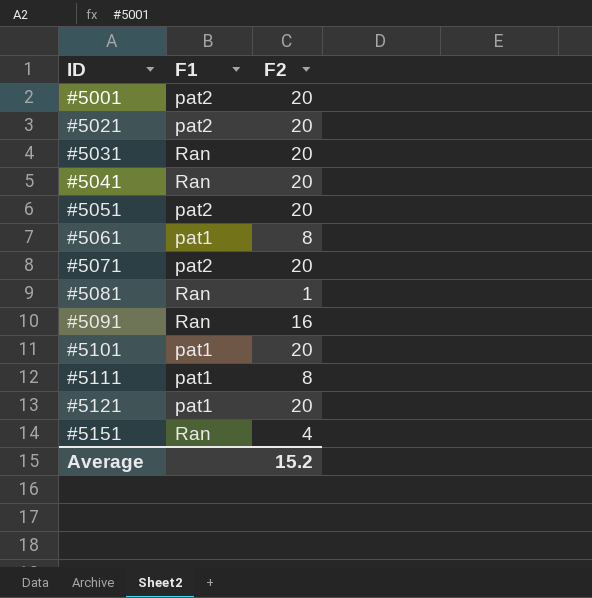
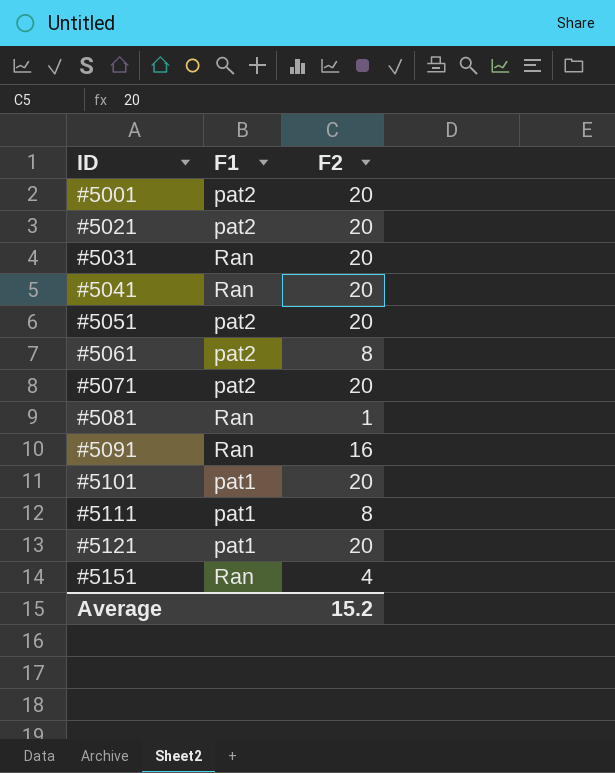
#5061 | F1: pat1 -> pat2

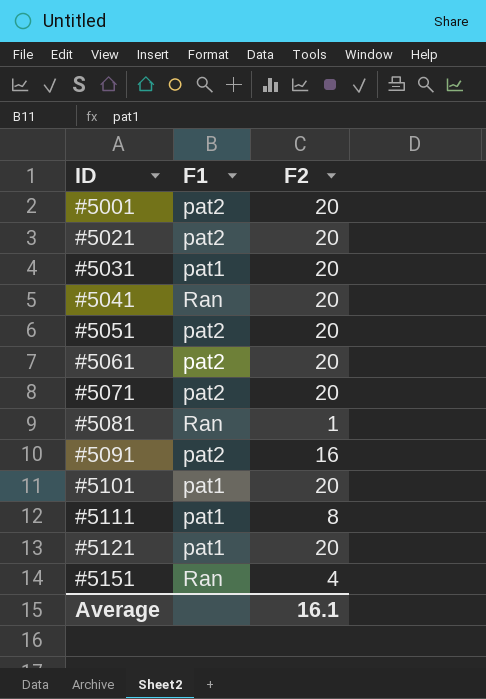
#5031 | F1: Ran -> pat1
#5061 | F2: 8 -> 20
#5091 | F1: Ran -> pat2
Average | F2: 15.2 -> 16.1

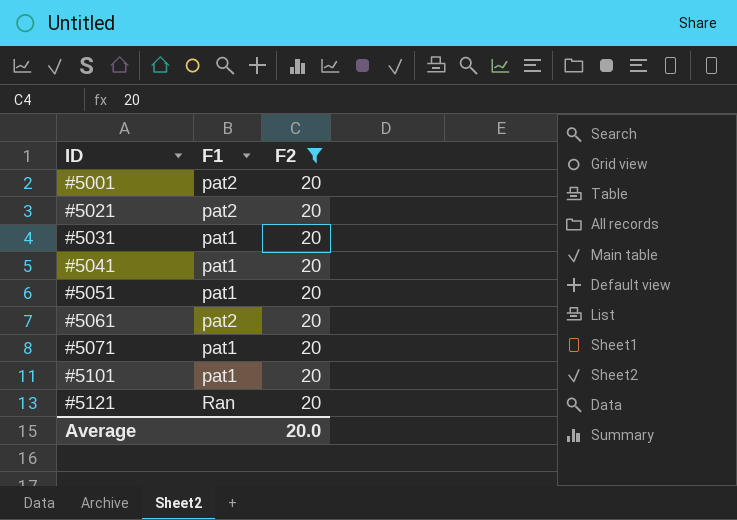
filter: none -> F2 = 20
#5041 | F1: Ran -> pat1
#5051 | F1: pat2 -> pat1
#5071 | F1: pat2 -> pat1
#5121 | F1: pat1 -> Ran
Average | F2: 16.1 -> 20.0

